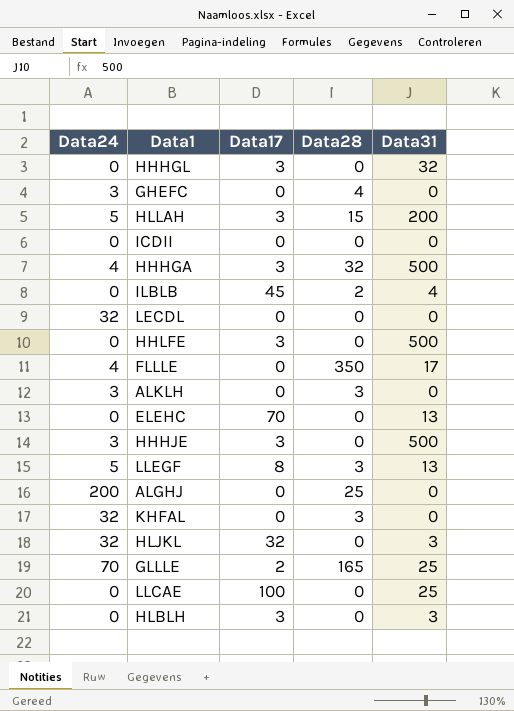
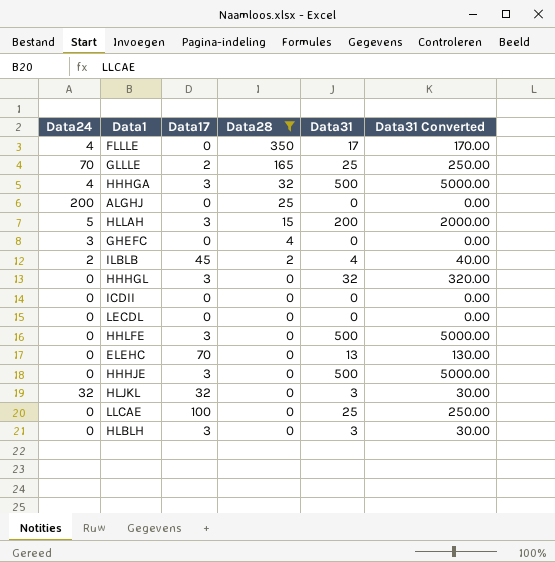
filter: none -> Data28 != 3
row order: none -> Data28 descending
column Data31 Converted | formula: none -> [Data31] * 10
ILBLB | Data24: 0 -> 2
LECDL | Data24: 32 -> 0
HHHJE | Data24: 3 -> 0

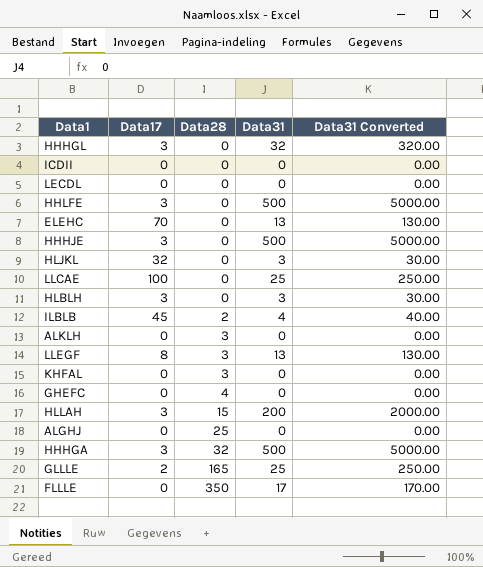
filter: Data28 != 3 -> none
row order: Data28 descending -> Data28 ascending
column Data24 | position: 1 -> none

